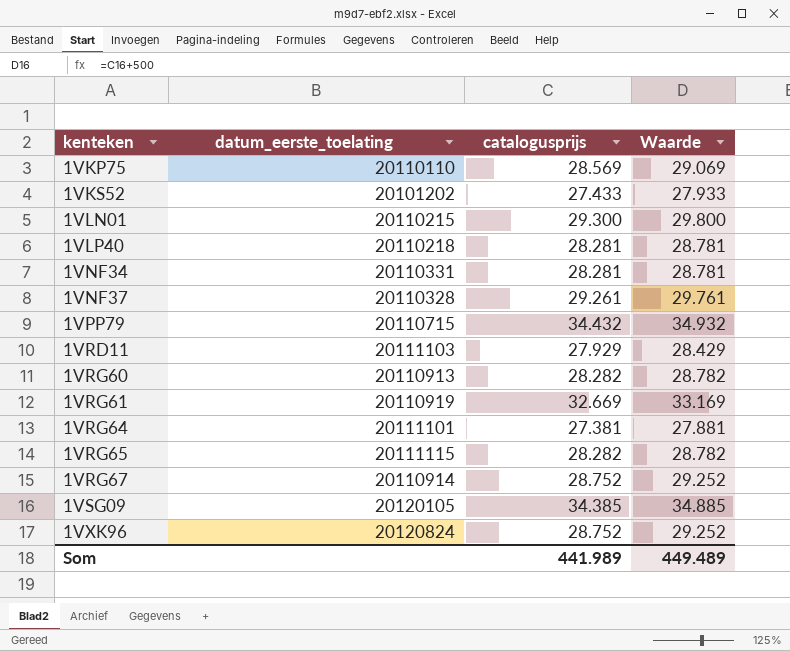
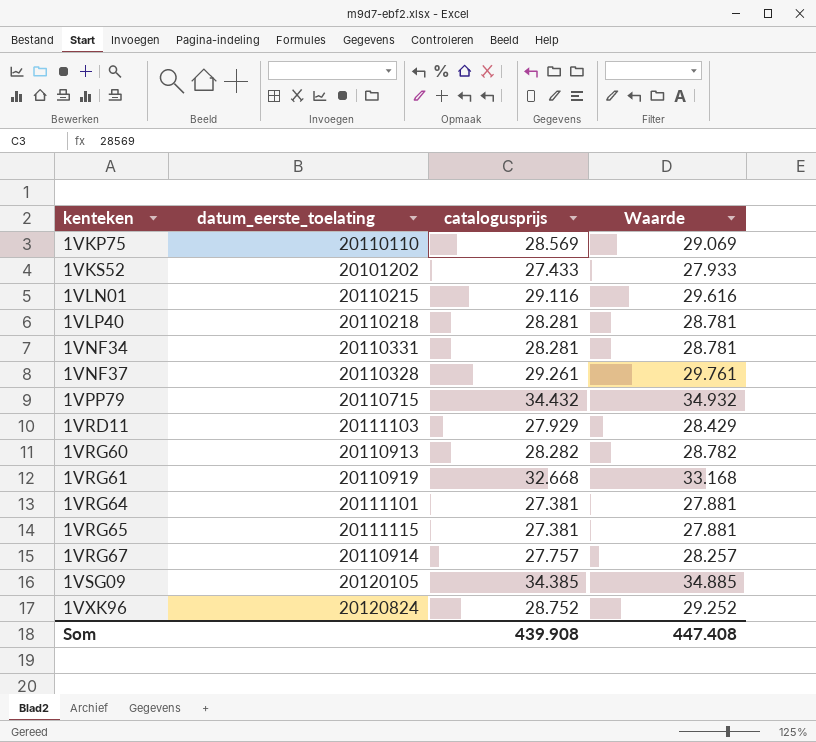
1VLN01 | catalogusprijs: 29.300 -> 29.116
1VLN01 | Waarde: 29.800 -> 29.616
1VRG61 | catalogusprijs: 32.669 -> 32.668
1VRG61 | Waarde: 33.169 -> 33.168
1VRG65 | catalogusprijs: 28.282 -> 27.381
1VRG65 | Waarde: 28.782 -> 27.881
1VRG67 | catalogusprijs: 28.752 -> 27.757
1VRG67 | Waarde: 29.252 -> 28.257
Som | catalogusprijs: 441.989 -> 439.908
Som | Waarde: 449.489 -> 447.408

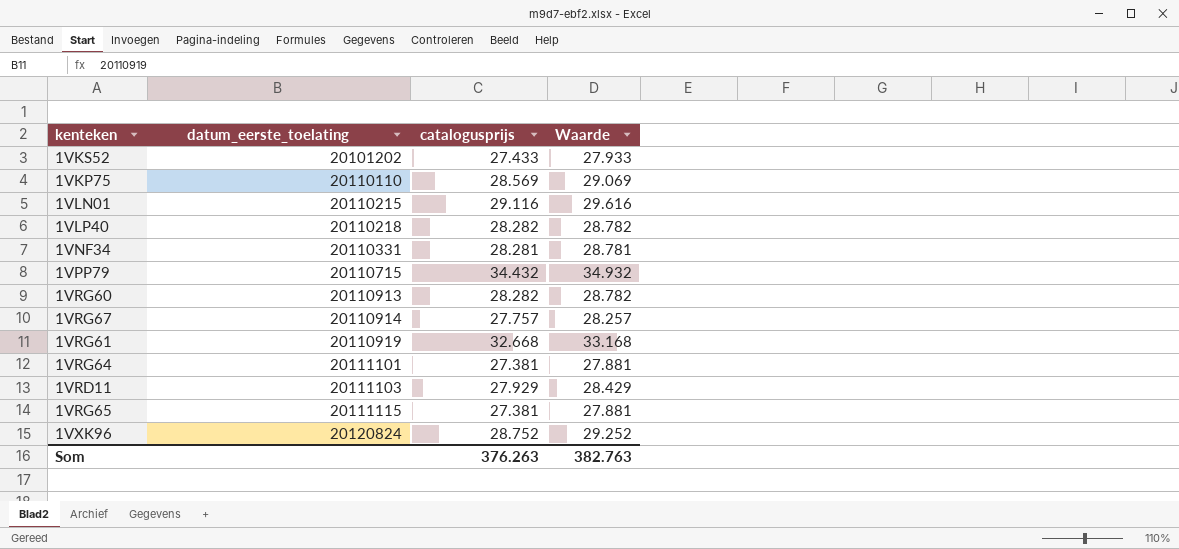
row order: kenteken ascending -> datum_eerste_toelating ascending
row 1VNF37: 20110328 | 29.261 | 29.761 -> none
row 1VSG09: 20120105 | 34.385 | 34.885 -> none
1VLP40 | catalogusprijs: 28.281 -> 28.282
1VLP40 | Waarde: 28.781 -> 28.782
Som | catalogusprijs: 439.908 -> 376.263
Som | Waarde: 447.408 -> 382.763

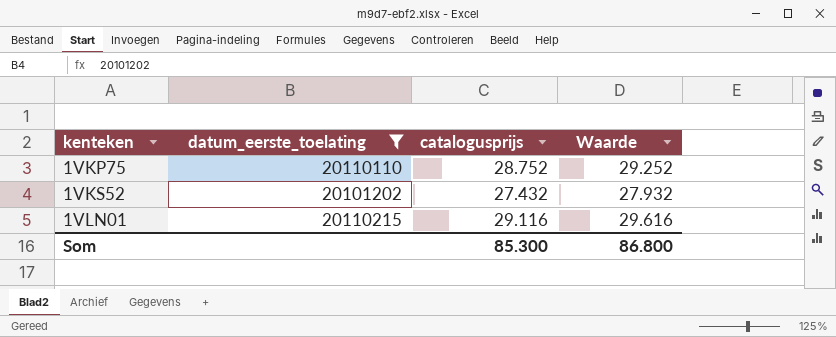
filter: none -> datum_eerste_toelating <= 20110215
row order: datum_eerste_toelating ascending -> kenteken ascending
1VKP75 | catalogusprijs: 28.569 -> 28.752
1VKP75 | Waarde: 29.069 -> 29.252
1VKS52 | catalogusprijs: 27.433 -> 27.432
1VKS52 | Waarde: 27.933 -> 27.932
Som | catalogusprijs: 376.263 -> 85.300
Som | Waarde: 382.763 -> 86.800

